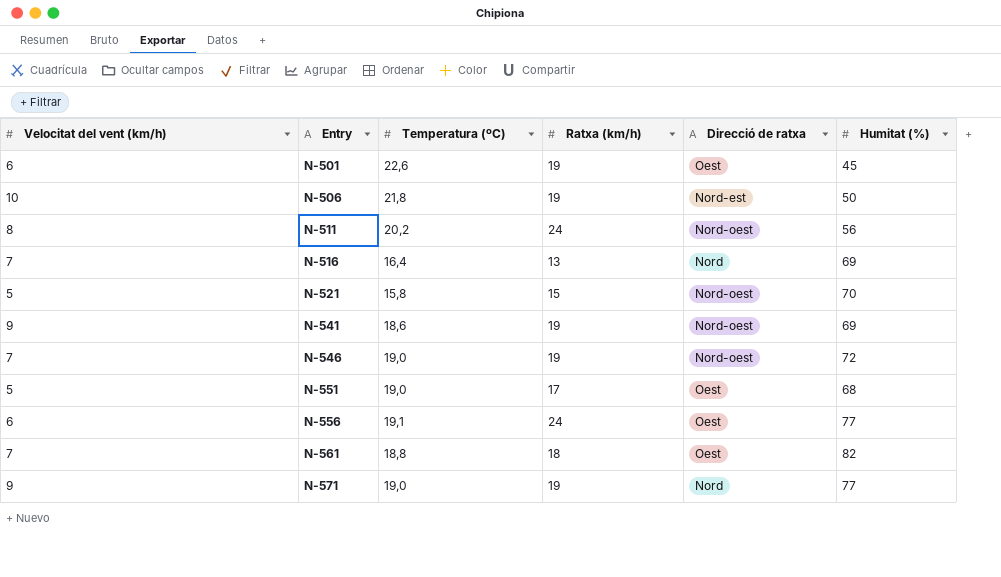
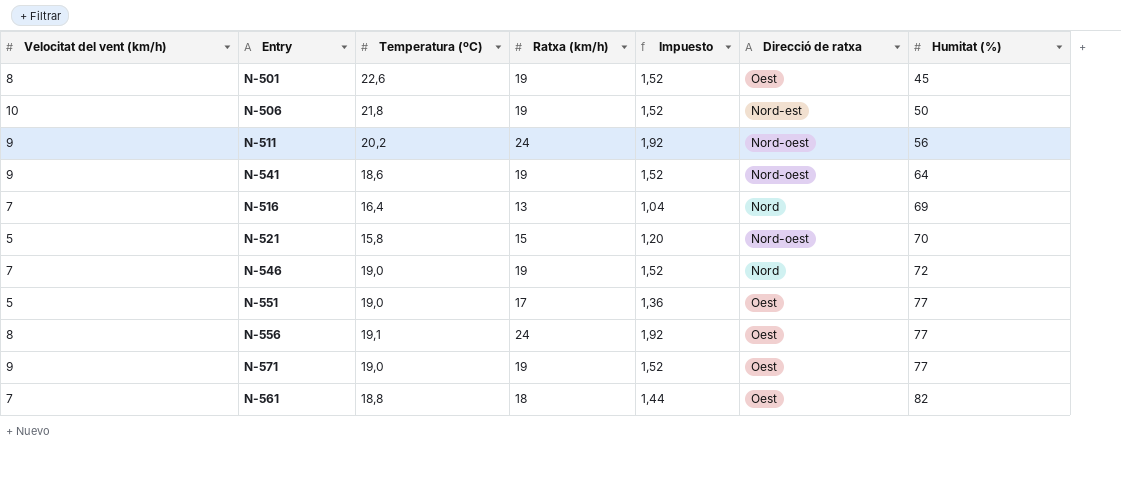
row order: Entry ascending -> Humitat (%) ascending
column Impuesto | formula: none -> [Ratxa (km/h)] * 0,08
N-501 | Velocitat del vent (km/h): 6 -> 8
N-511 | Velocitat del vent (km/h): 8 -> 9
N-541 | Humitat (%): 69 -> 64
N-546 | Direcció de ratxa: Nord-oest -> Nord
N-551 | Humitat (%): 68 -> 77
N-556 | Velocitat del vent (km/h): 6 -> 8
N-571 | Direcció de ratxa: Nord -> Oest

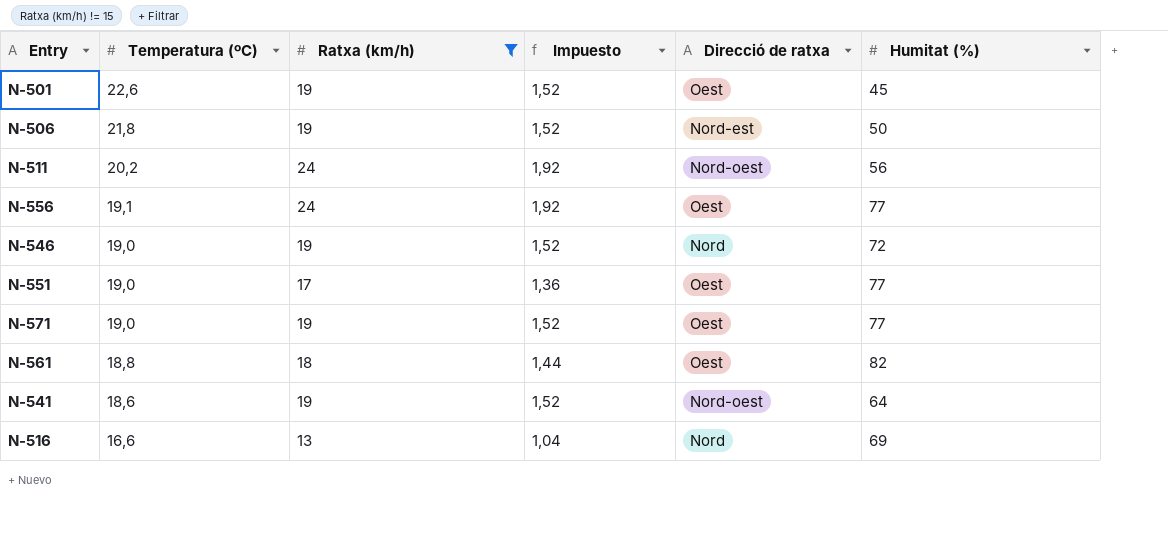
filter: none -> Ratxa (km/h) != 15
row order: Humitat (%) ascending -> Temperatura (ºC) descending
column Velocitat del vent (km/h) | position: 1 -> none
N-516 | Temperatura (ºC): 16,4 -> 16,6

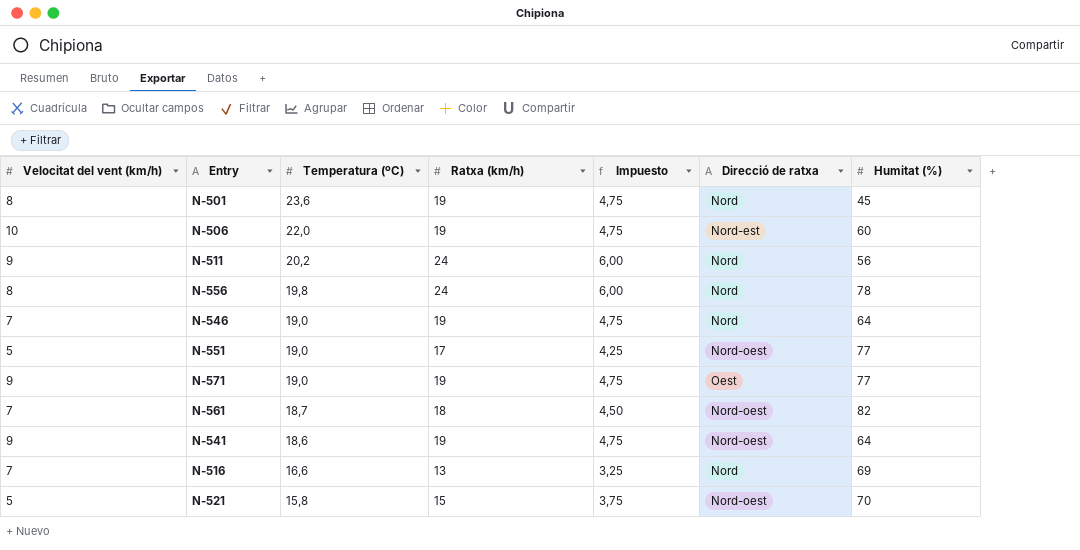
filter: Ratxa (km/h) != 15 -> none
column Velocitat del vent (km/h) | position: none -> 1
column Impuesto | formula: [Ratxa (km/h)] * 0,08 -> [Ratxa (km/h)] * 0,25
N-501 | Temperatura (ºC): 22,6 -> 23,6
N-501 | Direcció de ratxa: Oest -> Nord
N-506 | Temperatura (ºC): 21,8 -> 22,0
N-506 | Humitat (%): 50 -> 60
N-511 | Direcció de ratxa: Nord-oest -> Nord
N-556 | Temperatura (ºC): 19,1 -> 19,8
N-556 | Direcció de ratxa: Oest -> Nord
N-556 | Humitat (%): 77 -> 78
N-546 | Humitat (%): 72 -> 64
N-551 | Direcció de ratxa: Oest -> Nord-oest
N-561 | Temperatura (ºC): 18,8 -> 18,7
N-561 | Direcció de ratxa: Oest -> Nord-oest

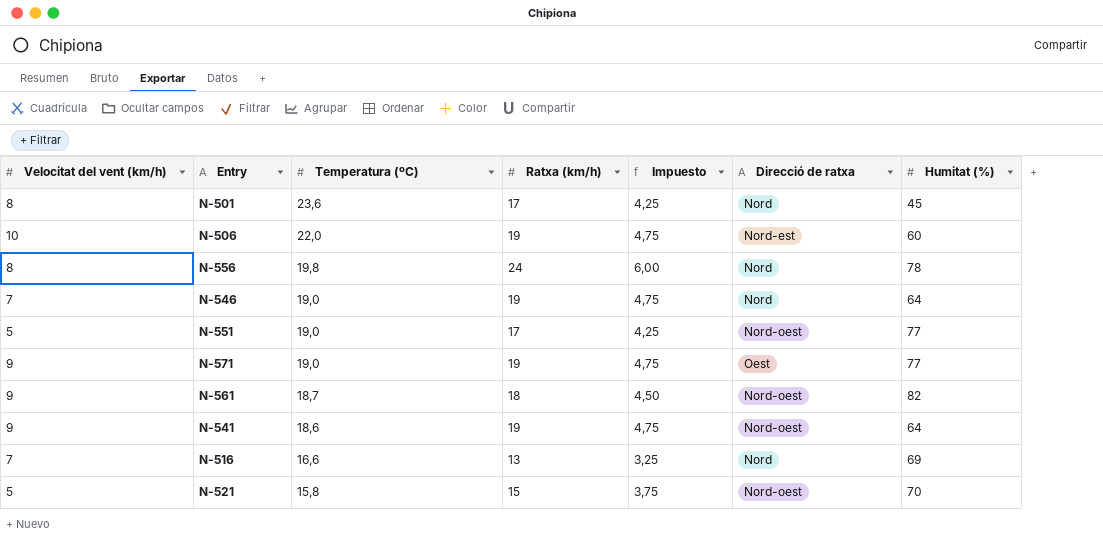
row N-511: 9 | 20,2 | 24 | 6,00 | Nord | 56 -> none
N-501 | Ratxa (km/h): 19 -> 17
N-501 | Impuesto: 4,75 -> 4,25
N-561 | Velocitat del vent (km/h): 7 -> 9

